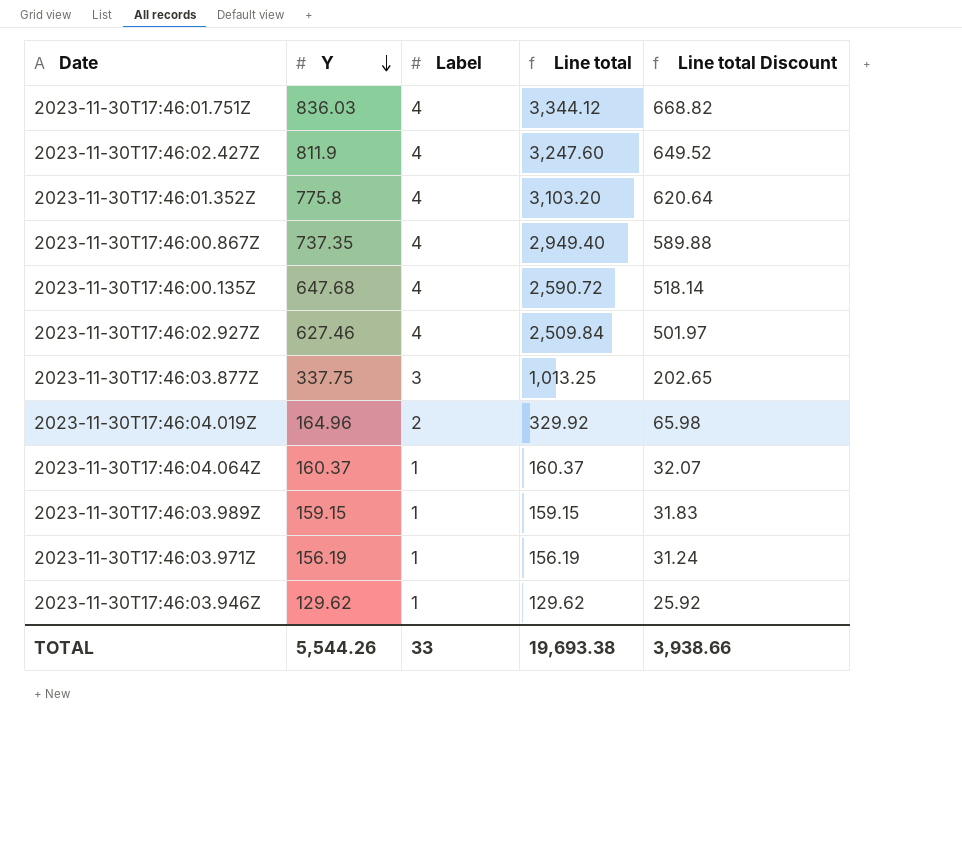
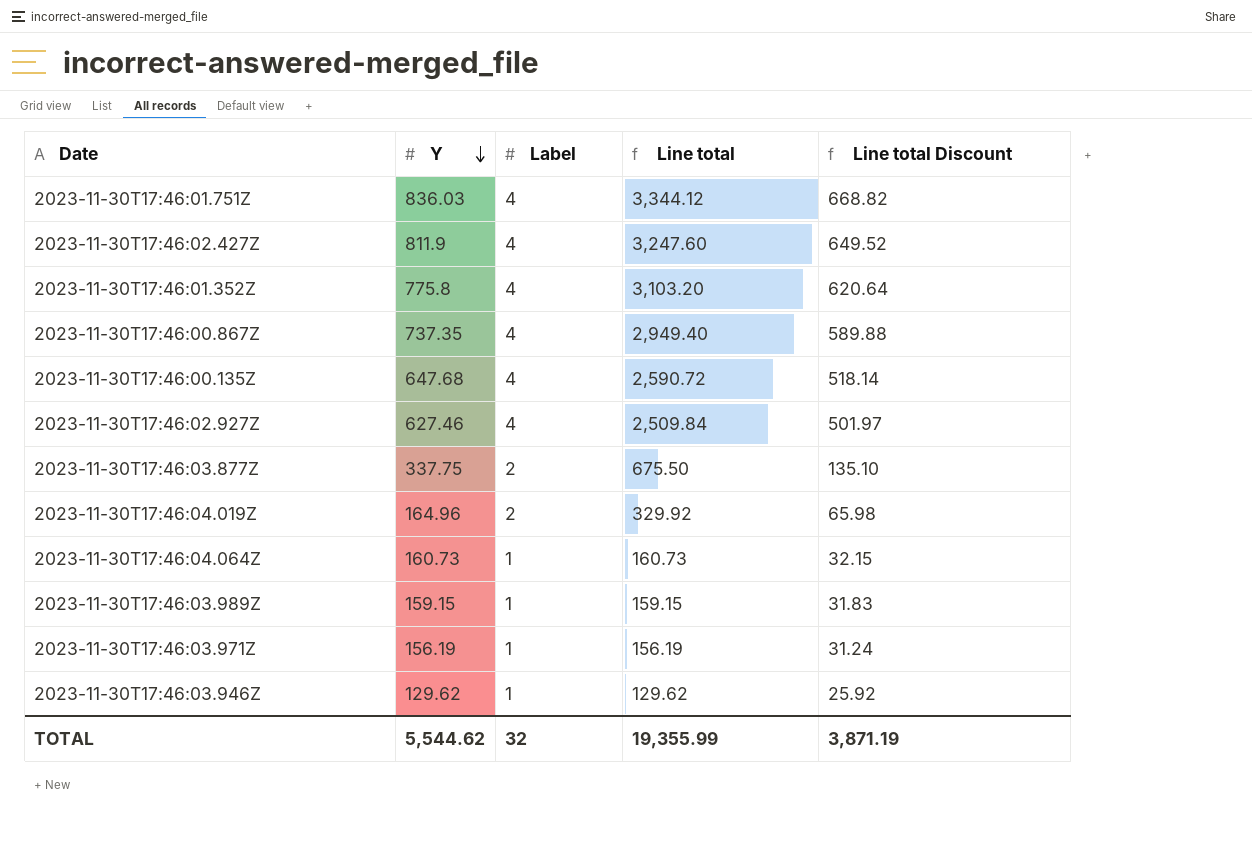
2023-11-30T17:46:03.877Z | Label: 3 -> 2
2023-11-30T17:46:03.877Z | Line total: 1,013.25 -> 675.50
2023-11-30T17:46:03.877Z | Line total Discount: 202.65 -> 135.10
2023-11-30T17:46:04.064Z | Y: 160.37 -> 160.73
2023-11-30T17:46:04.064Z | Line total: 160.37 -> 160.73
2023-11-30T17:46:04.064Z | Line total Discount: 32.07 -> 32.15
TOTAL | Y: 5,544.26 -> 5,544.62
TOTAL | Label: 33 -> 32
TOTAL | Line total: 19,693.38 -> 19,355.99
TOTAL | Line total Discount: 3,938.66 -> 3,871.19

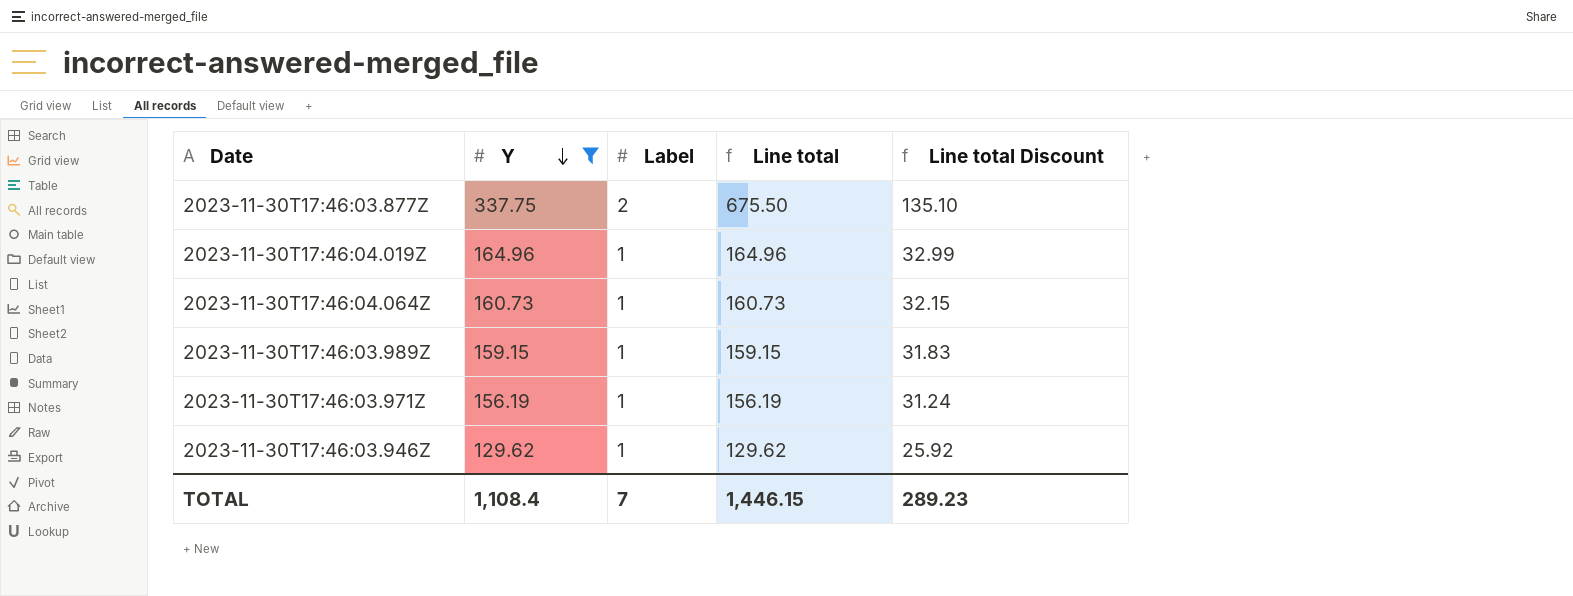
filter: none -> Y <= 337.75
2023-11-30T17:46:04.019Z | Label: 2 -> 1
2023-11-30T17:46:04.019Z | Line total: 329.92 -> 164.96
2023-11-30T17:46:04.019Z | Line total Discount: 65.98 -> 32.99
TOTAL | Y: 5,544.62 -> 1,108.4
TOTAL | Label: 32 -> 7
TOTAL | Line total: 19,355.99 -> 1,446.15
TOTAL | Line total Discount: 3,871.19 -> 289.23

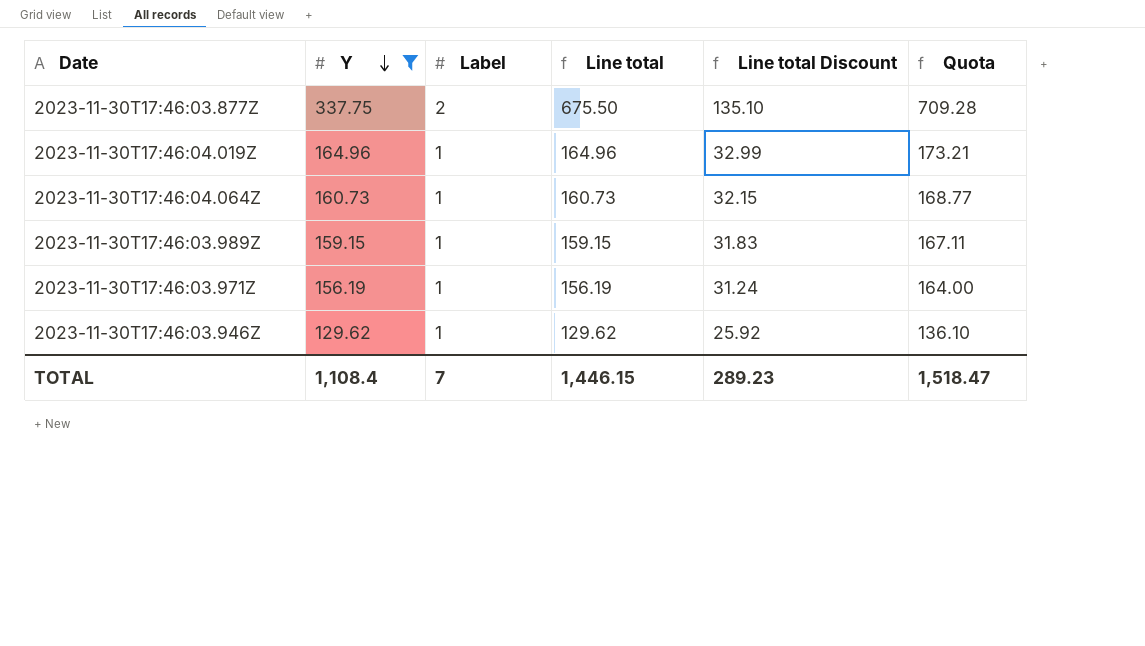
column Quota | formula: none -> [Line total] * 1.05

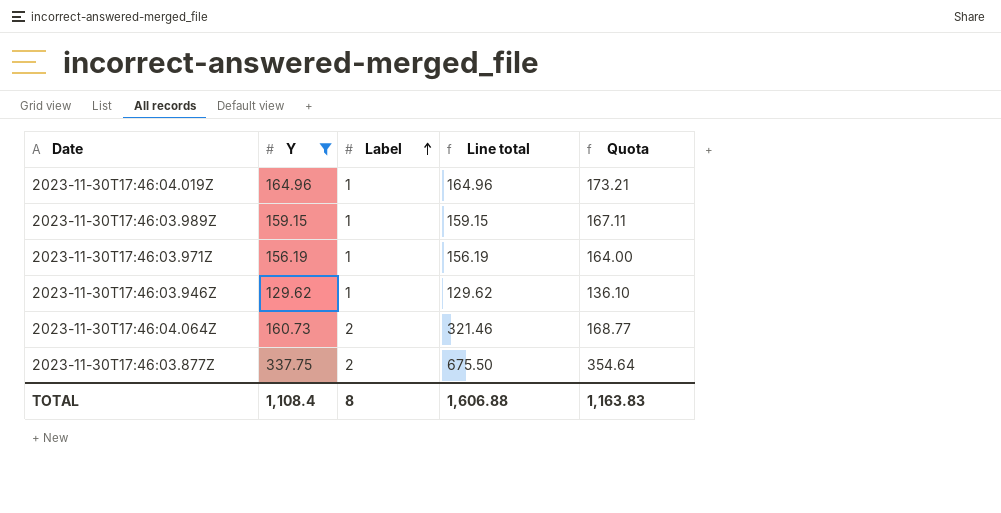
row order: Y descending -> Label ascending
column Line total Discount | formula: [Line total] * 0.2 -> none
column Quota | formula: [Line total] * 1.05 -> [Y] * 1.05
2023-11-30T17:46:04.064Z | Label: 1 -> 2
2023-11-30T17:46:04.064Z | Line total: 160.73 -> 321.46
TOTAL | Label: 7 -> 8
TOTAL | Line total: 1,446.15 -> 1,606.88
TOTAL | Quota: 1,518.47 -> 1,163.83

